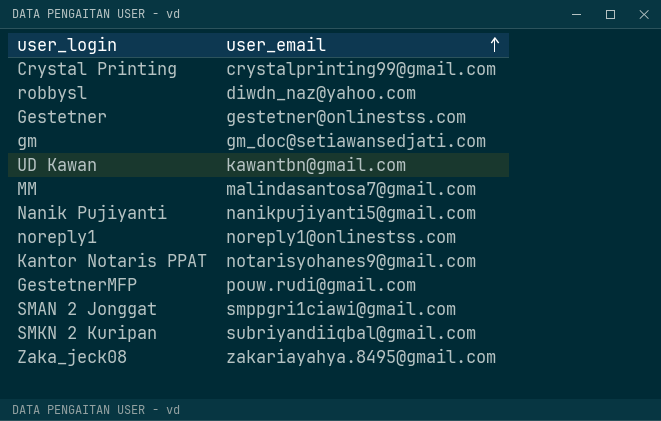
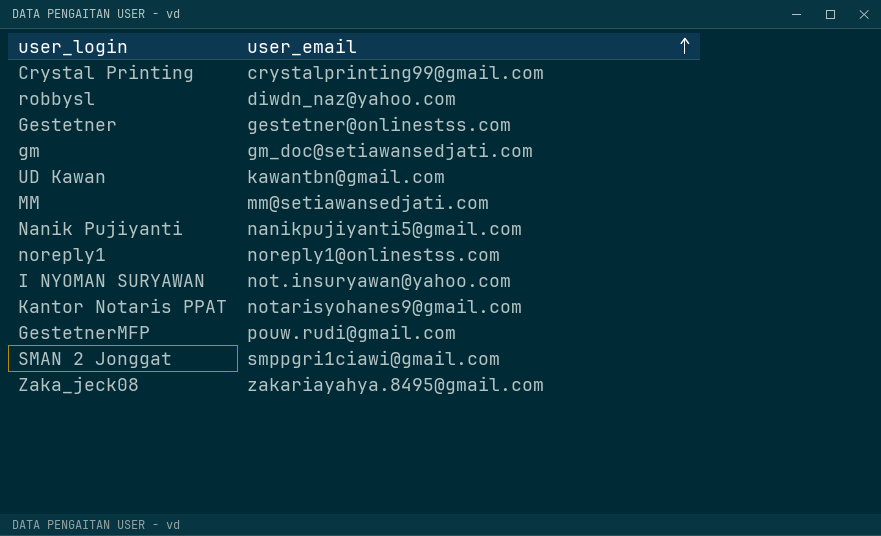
row SMKN 2 Kuripan: subriyandiiqbal@gmail.com -> none
MM | user_email: malindasantosa7@gmail.com -> mm@setiawansedjati.com
row I NYOMAN SURYAWAN: none -> not.insuryawan@yahoo.com

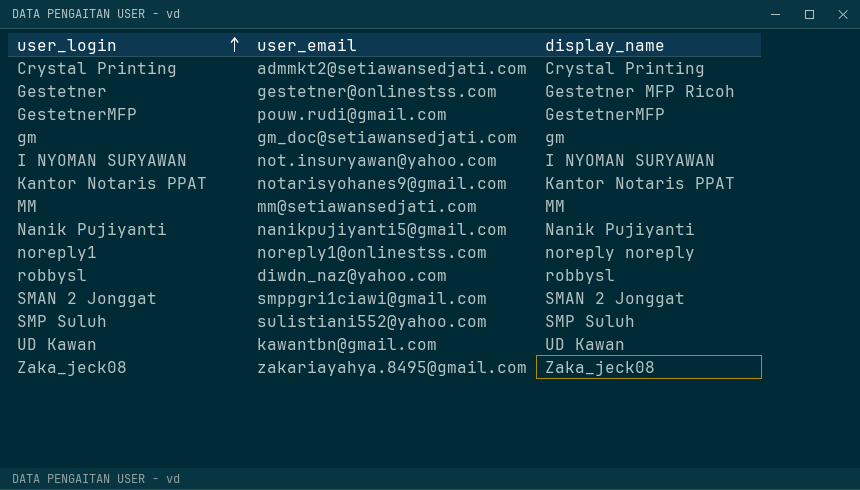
row order: user_email ascending -> user_login ascending
column display_name | position: none -> 3
Crystal Printing | user_email: crystalprinting99@gmail.com -> admmkt2@setiawansedjati.com
row SMP Suluh: none -> sulistiani552@yahoo.com | SMP Suluh

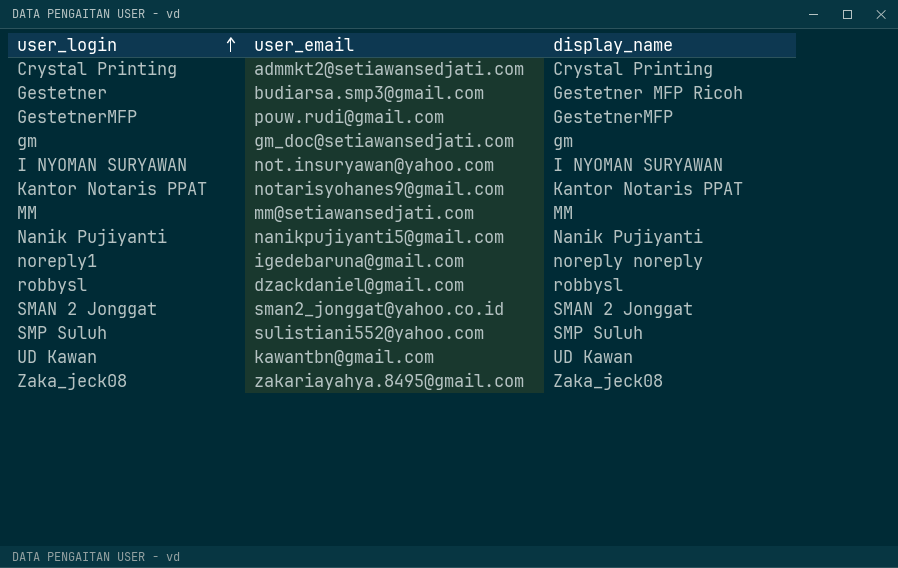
Gestetner | user_email: gestetner@onlinestss.com -> budiarsa.smp3@gmail.com
noreply1 | user_email: noreply1@onlinestss.com -> igedebaruna@gmail.com
robbysl | user_email: diwdn_naz@yahoo.com -> dzackdaniel@gmail.com
SMAN 2 Jonggat | user_email: smppgri1ciawi@gmail.com -> sman2_jonggat@yahoo.co.id

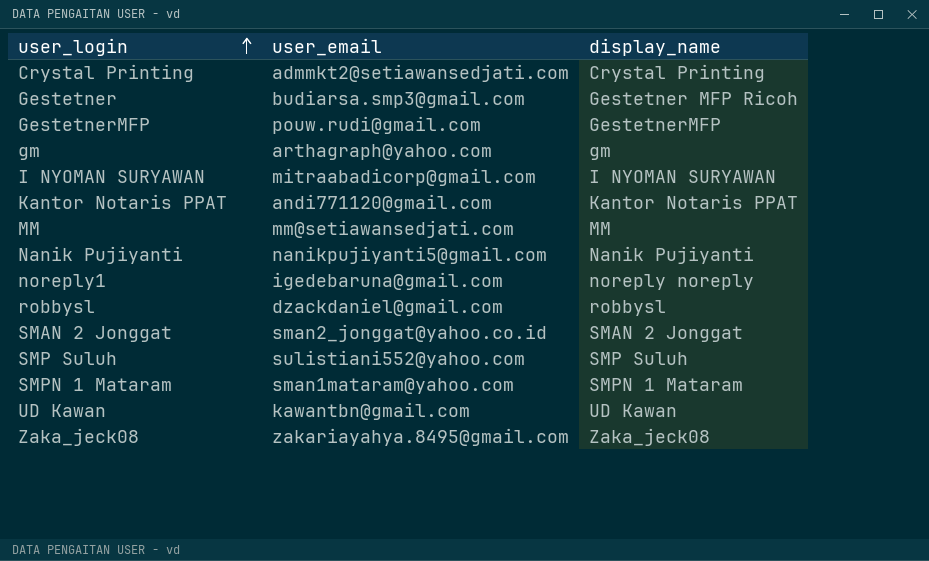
gm | user_email: gm_doc@setiawansedjati.com -> arthagraph@yahoo.com
I NYOMAN SURYAWAN | user_email: not.insuryawan@yahoo.com -> mitraabadicorp@gmail.com
Kantor Notaris PPAT | user_email: notarisyohanes9@gmail.com -> andi771120@gmail.com
row SMPN 1 Mataram: none -> sman1mataram@yahoo.com | SMPN 1 Mataram

